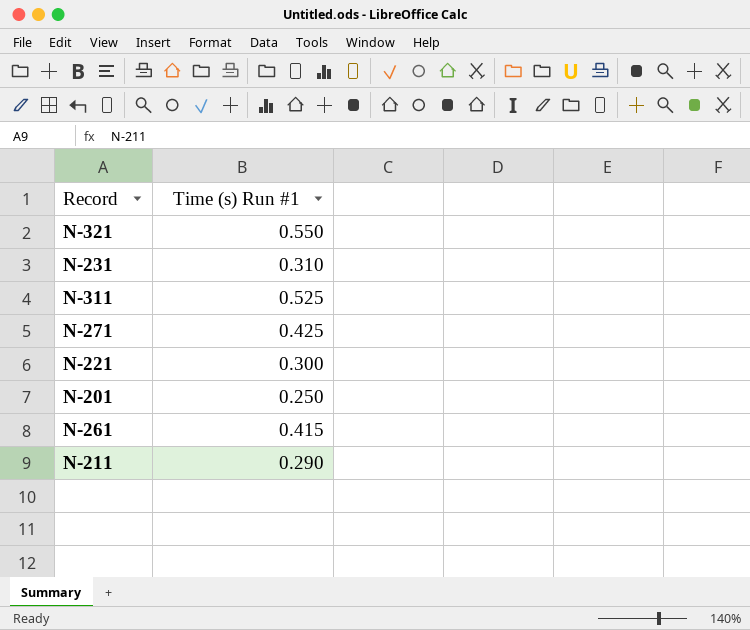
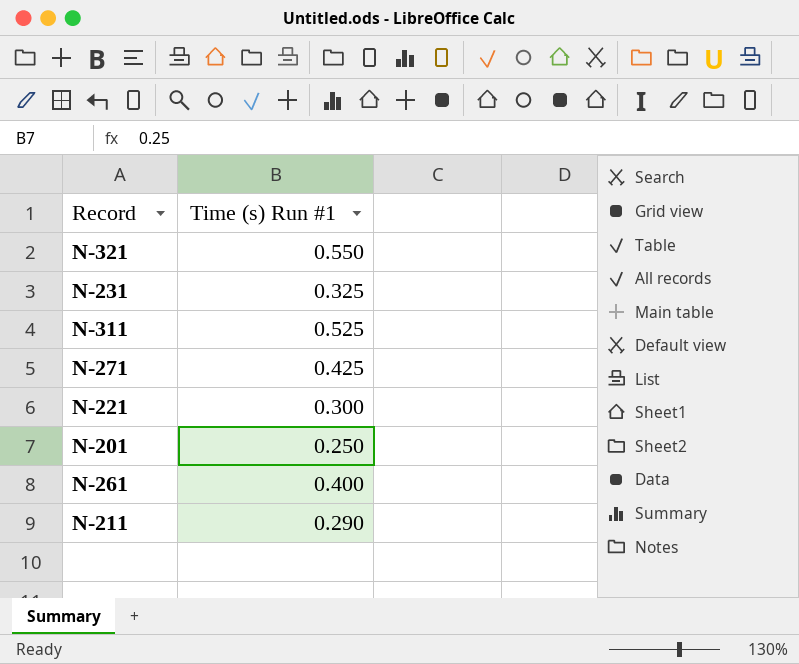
N-231 | Time (s) Run #1: 0.310 -> 0.325
N-261 | Time (s) Run #1: 0.415 -> 0.400

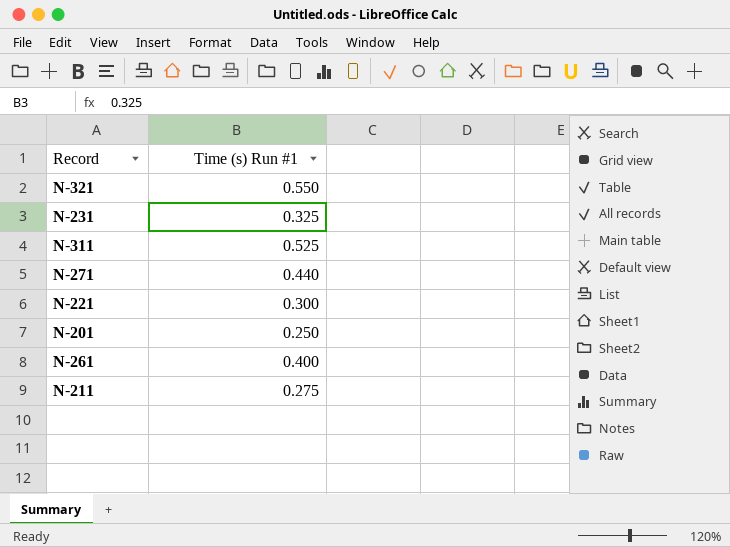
N-271 | Time (s) Run #1: 0.425 -> 0.440
N-211 | Time (s) Run #1: 0.290 -> 0.275

